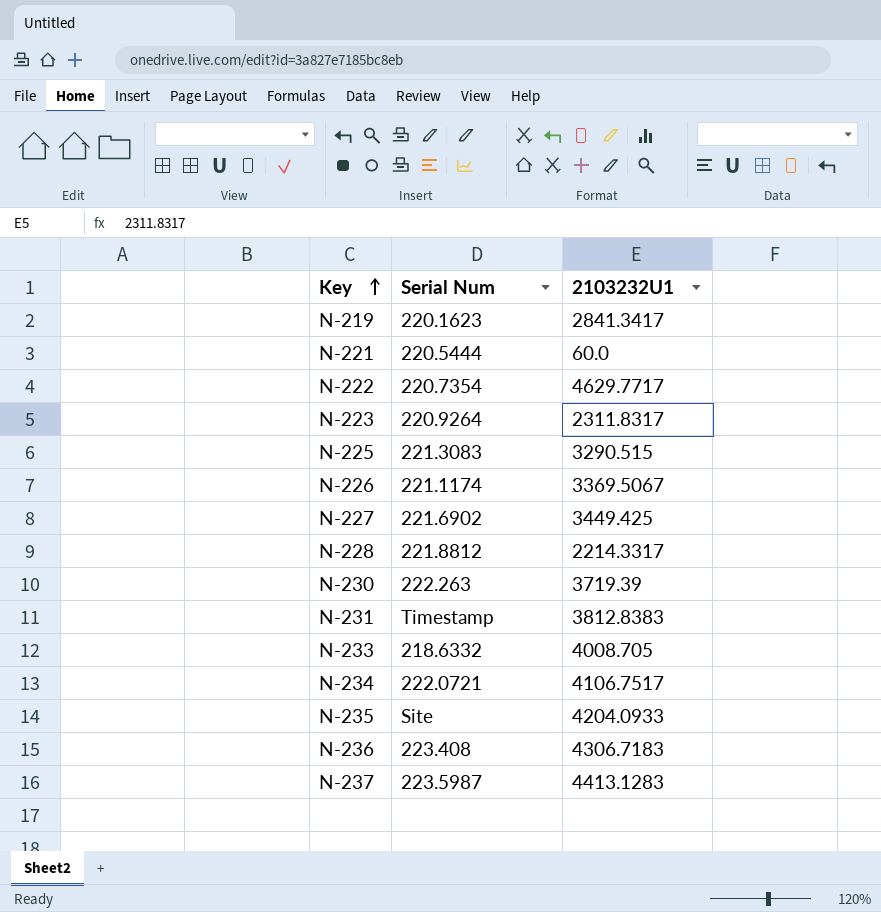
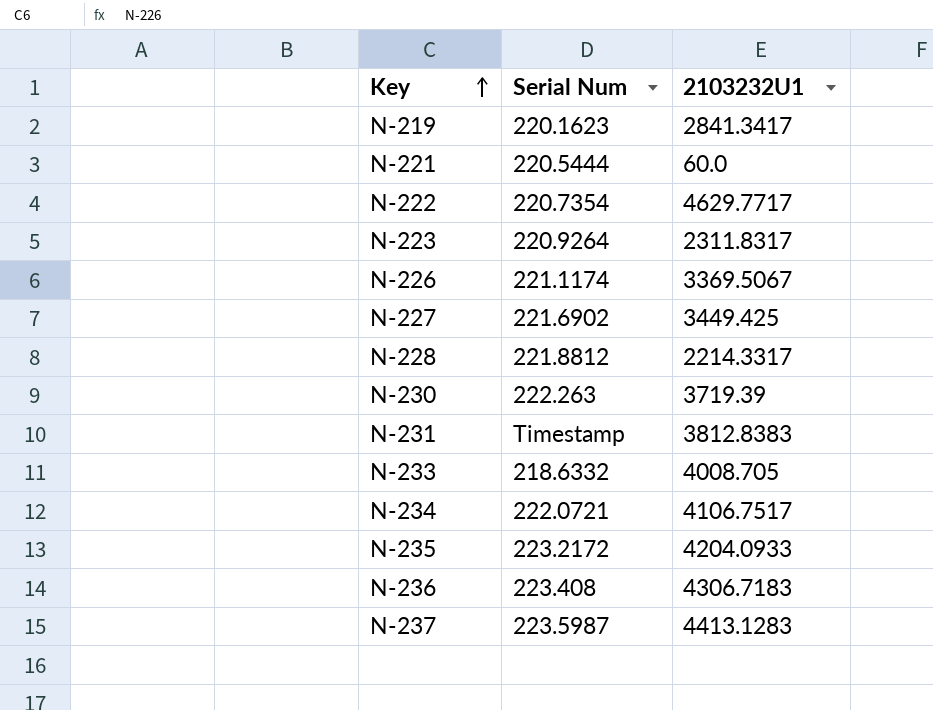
row N-225: 221.3083 | 3290.515 -> none
N-235 | Serial Num: Site -> 223.2172

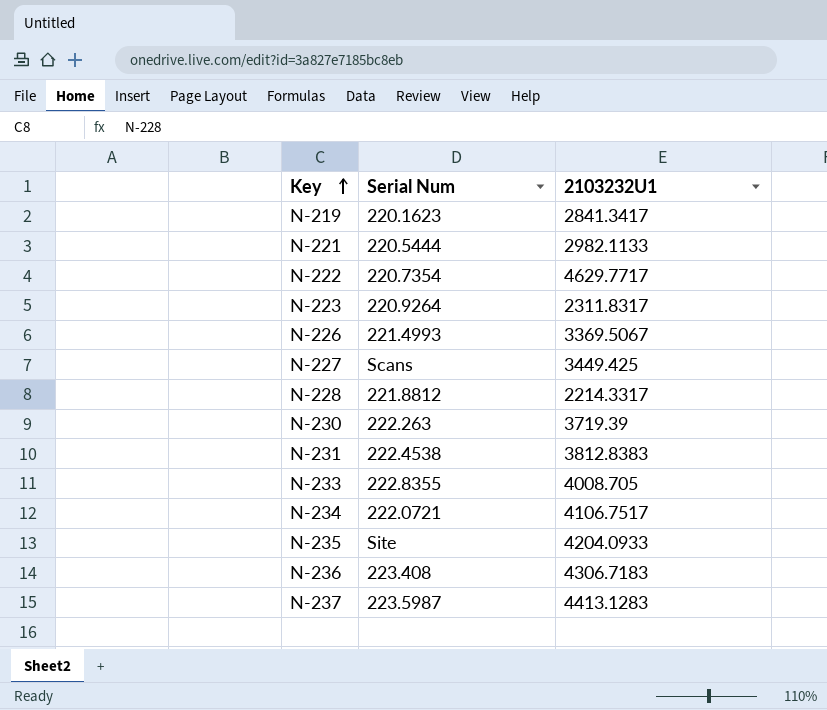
N-221 | 2103232U1: 60.0 -> 2982.1133
N-226 | Serial Num: 221.1174 -> 221.4993
N-227 | Serial Num: 221.6902 -> Scans
N-231 | Serial Num: Timestamp -> 222.4538
N-233 | Serial Num: 218.6332 -> 222.8355
N-235 | Serial Num: 223.2172 -> Site

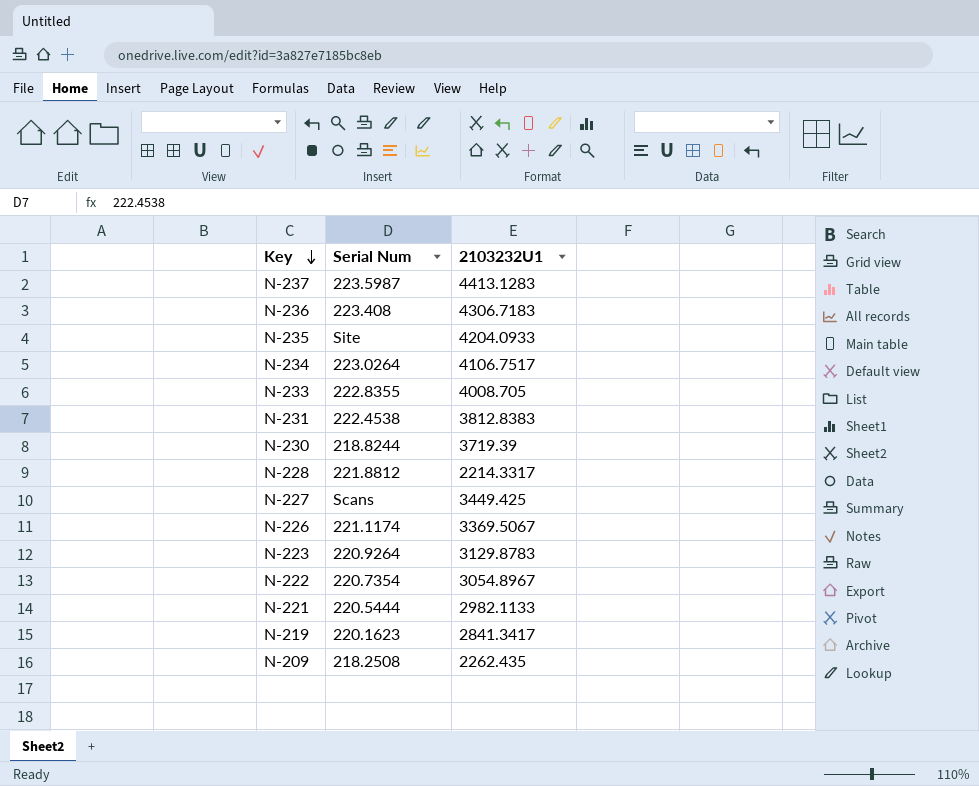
row order: Key ascending -> Key descending
N-234 | Serial Num: 222.0721 -> 223.0264
N-230 | Serial Num: 222.263 -> 218.8244
N-226 | Serial Num: 221.4993 -> 221.1174
N-223 | 2103232U1: 2311.8317 -> 3129.8783
N-222 | 2103232U1: 4629.7717 -> 3054.8967
row N-209: none -> 218.2508 | 2262.435

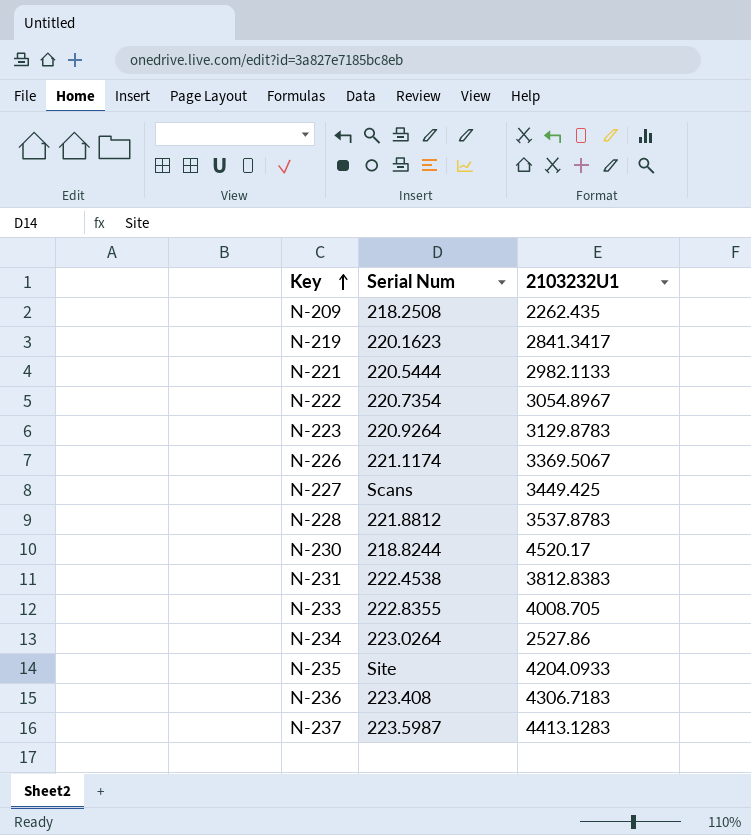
row order: Key descending -> Key ascending
N-228 | 2103232U1: 2214.3317 -> 3537.8783
N-230 | 2103232U1: 3719.39 -> 4520.17
N-234 | 2103232U1: 4106.7517 -> 2527.86

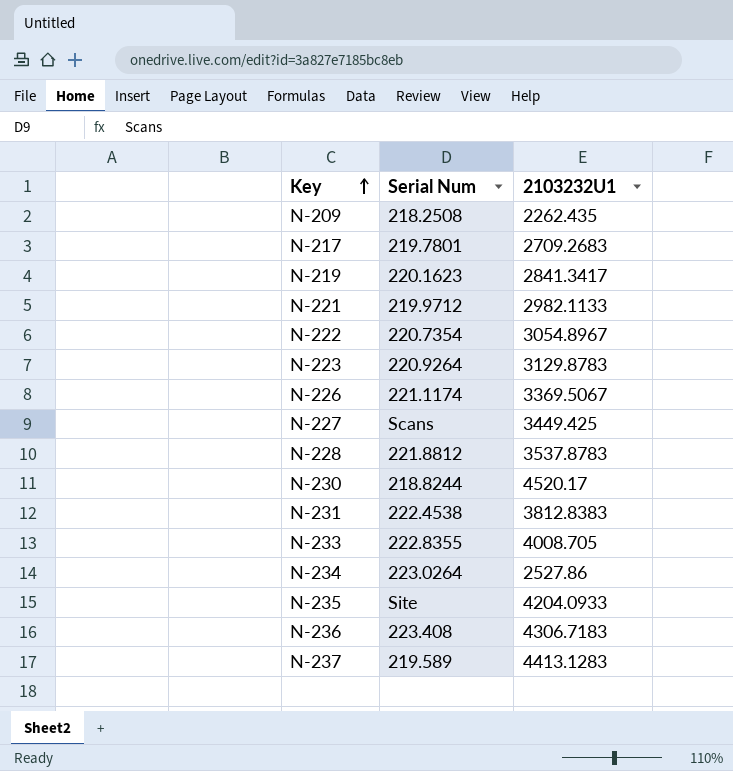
row N-217: none -> 219.7801 | 2709.2683
N-221 | Serial Num: 220.5444 -> 219.9712
N-237 | Serial Num: 223.5987 -> 219.589

